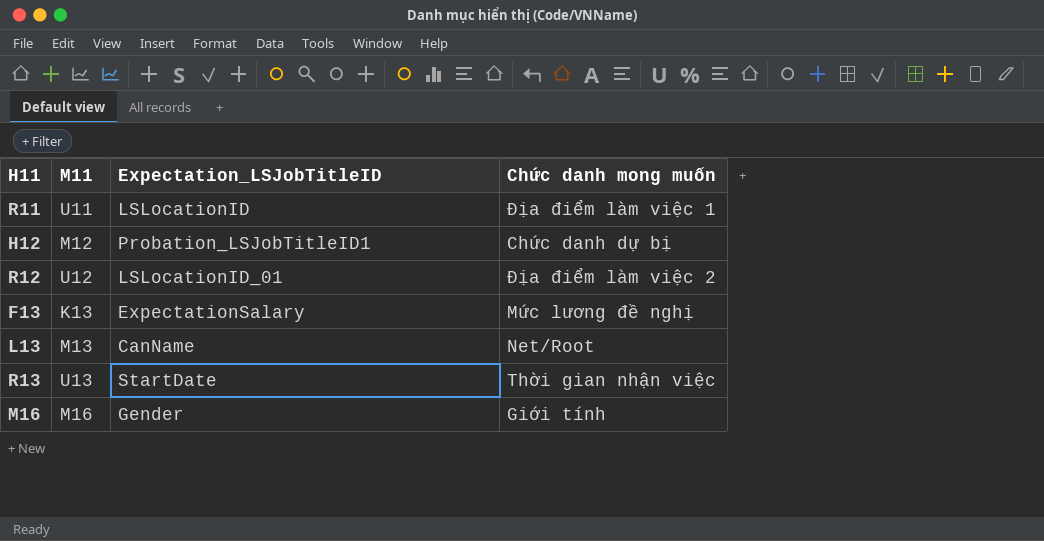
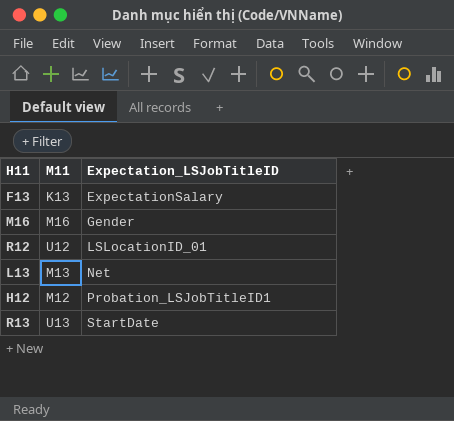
row order: none -> Expectation_LSJobTitleID ascending
column Chức danh mong muốn | position: 4 -> none
row R11: U11 | LSLocationID | Địa điểm làm việc 1 -> none
L13 | Expectation_LSJobTitleID: CanName -> Net

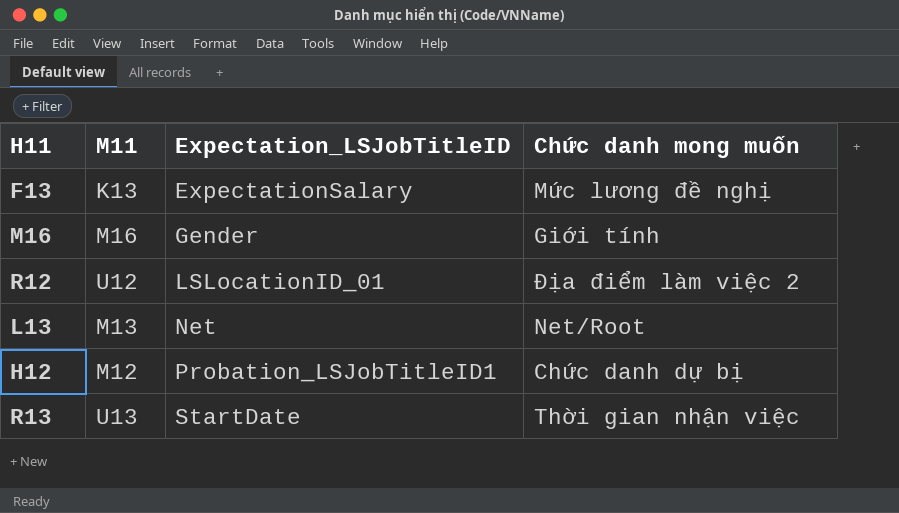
column Chức danh mong muốn | position: none -> 4

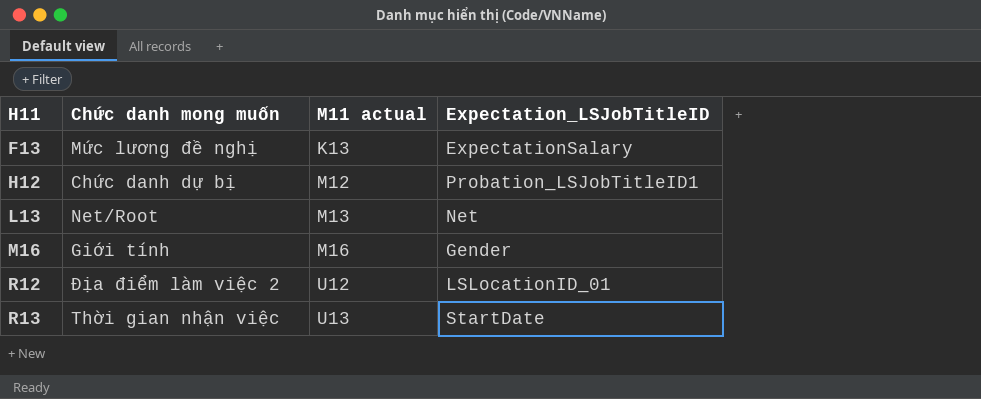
row order: Expectation_LSJobTitleID ascending -> H11 ascending
column Chức danh mong muốn | position: 4 -> 2
column name: M11 -> M11 actual

